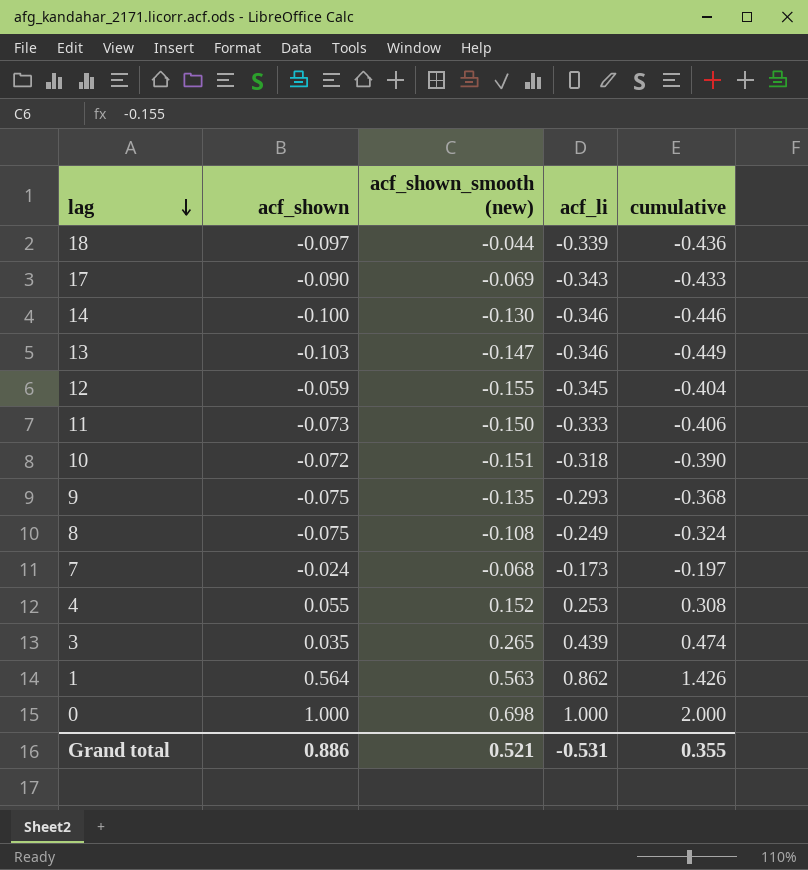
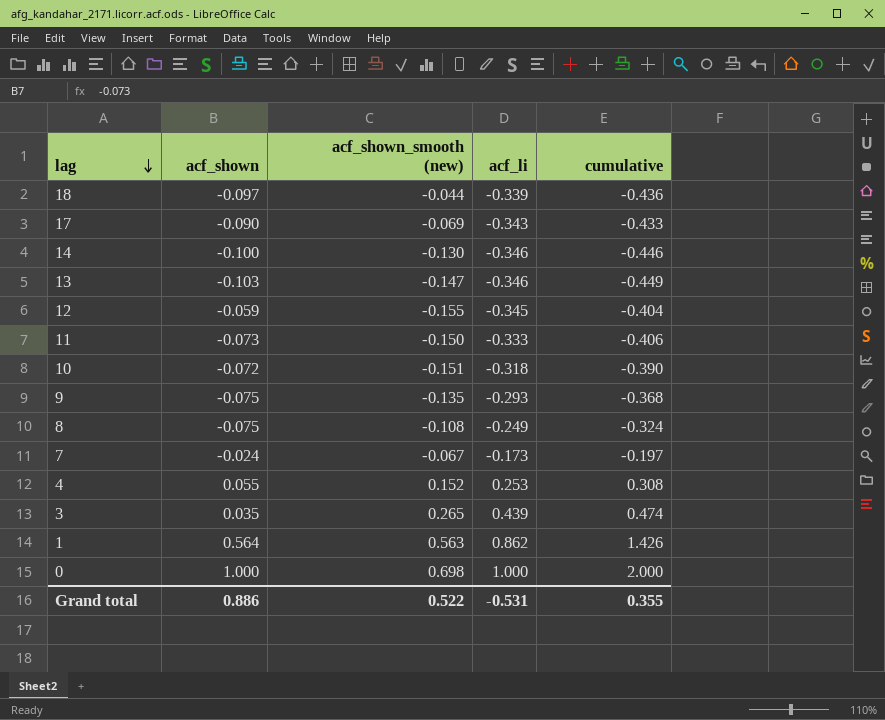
7 | acf_shown_smooth (new): -0.068 -> -0.067
Grand total | acf_shown_smooth (new): 0.521 -> 0.522

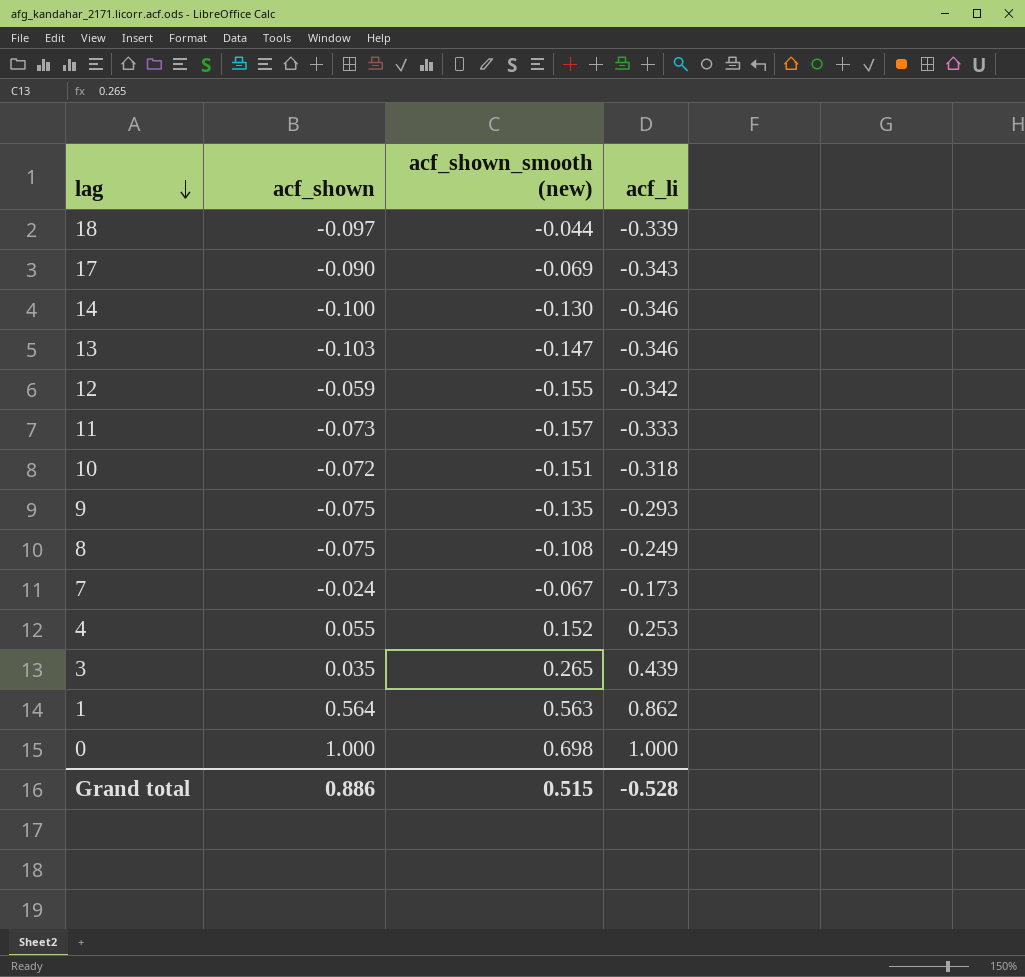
column cumulative | formula: [acf_shown] + [acf_li] -> none
12 | acf_li: -0.345 -> -0.342
11 | acf_shown_smooth (new): -0.150 -> -0.157
Grand total | acf_shown_smooth (new): 0.522 -> 0.515
Grand total | acf_li: -0.531 -> -0.528

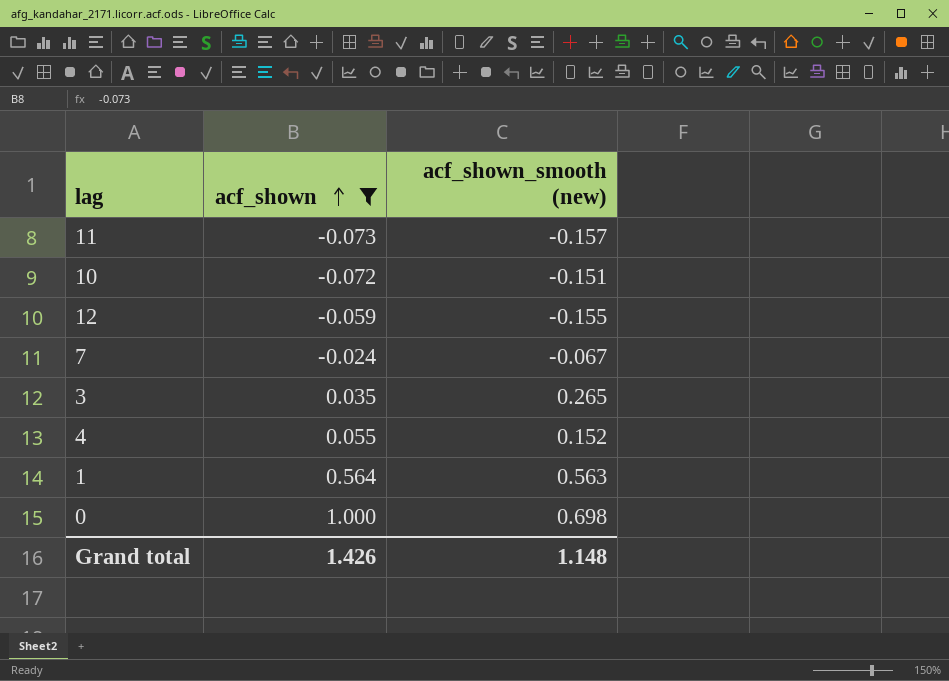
filter: none -> acf_shown >= -0.073
row order: lag descending -> acf_shown ascending
column acf_li | position: 4 -> none
Grand total | acf_shown: 0.886 -> 1.426
Grand total | acf_shown_smooth (new): 0.515 -> 1.148

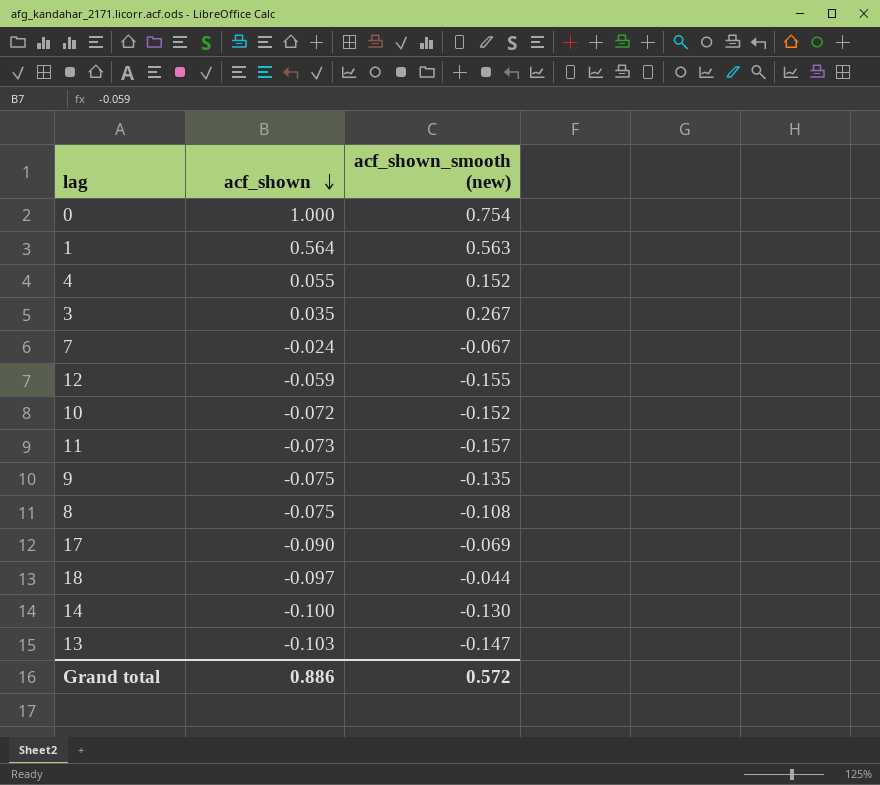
filter: acf_shown >= -0.073 -> none
row order: acf_shown ascending -> acf_shown descending
0 | acf_shown_smooth (new): 0.698 -> 0.754
3 | acf_shown_smooth (new): 0.265 -> 0.267
10 | acf_shown_smooth (new): -0.151 -> -0.152
Grand total | acf_shown: 1.426 -> 0.886
Grand total | acf_shown_smooth (new): 1.148 -> 0.572

